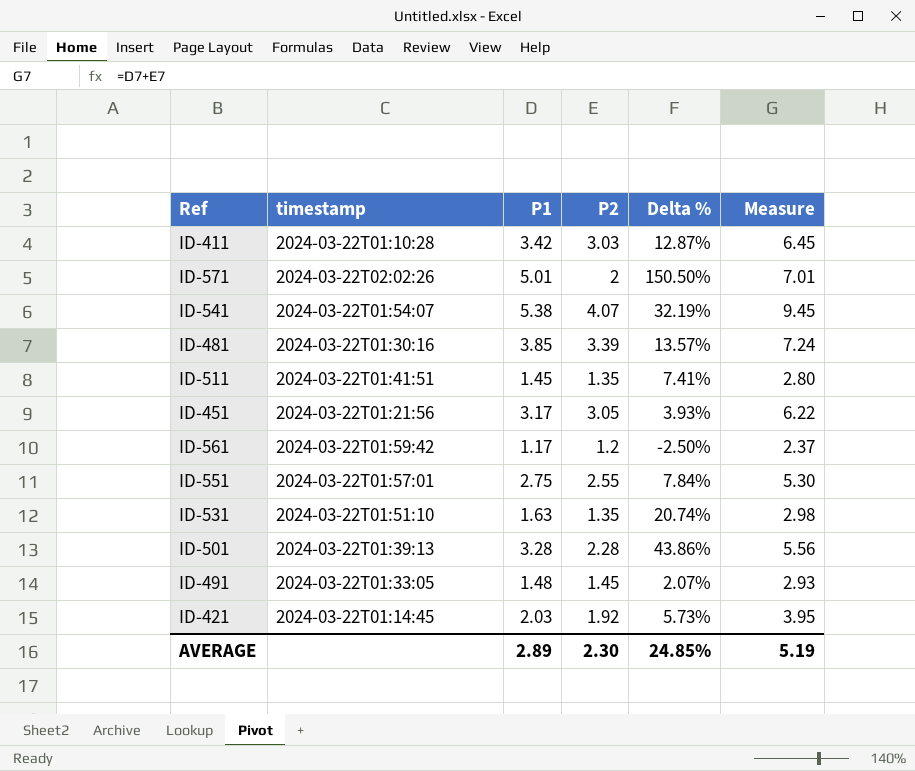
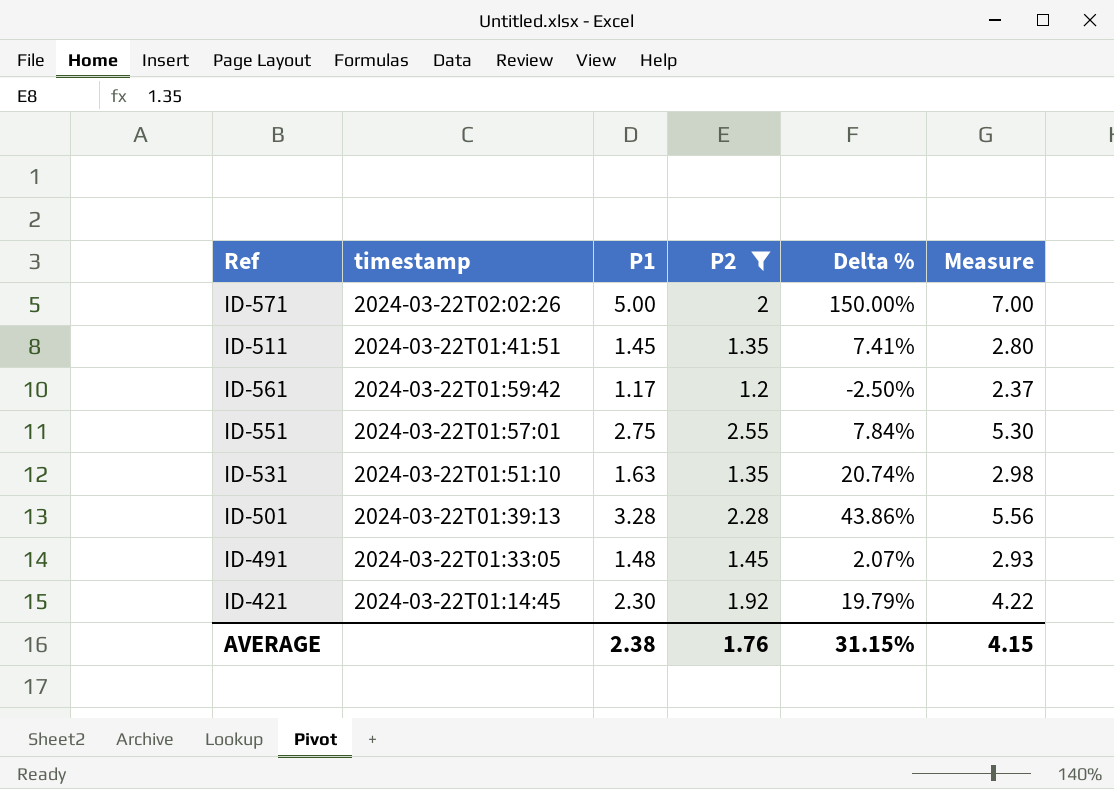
filter: none -> P2 <= 2.55
ID-571 | P1: 5.01 -> 5.00
ID-571 | Delta %: 150.50% -> 150.00%
ID-571 | Measure: 7.01 -> 7.00
ID-421 | P1: 2.03 -> 2.30
ID-421 | Delta %: 5.73% -> 19.79%
ID-421 | Measure: 3.95 -> 4.22
AVERAGE | P1: 2.89 -> 2.38
AVERAGE | P2: 2.30 -> 1.76
AVERAGE | Delta %: 24.85% -> 31.15%
AVERAGE | Measure: 5.19 -> 4.15

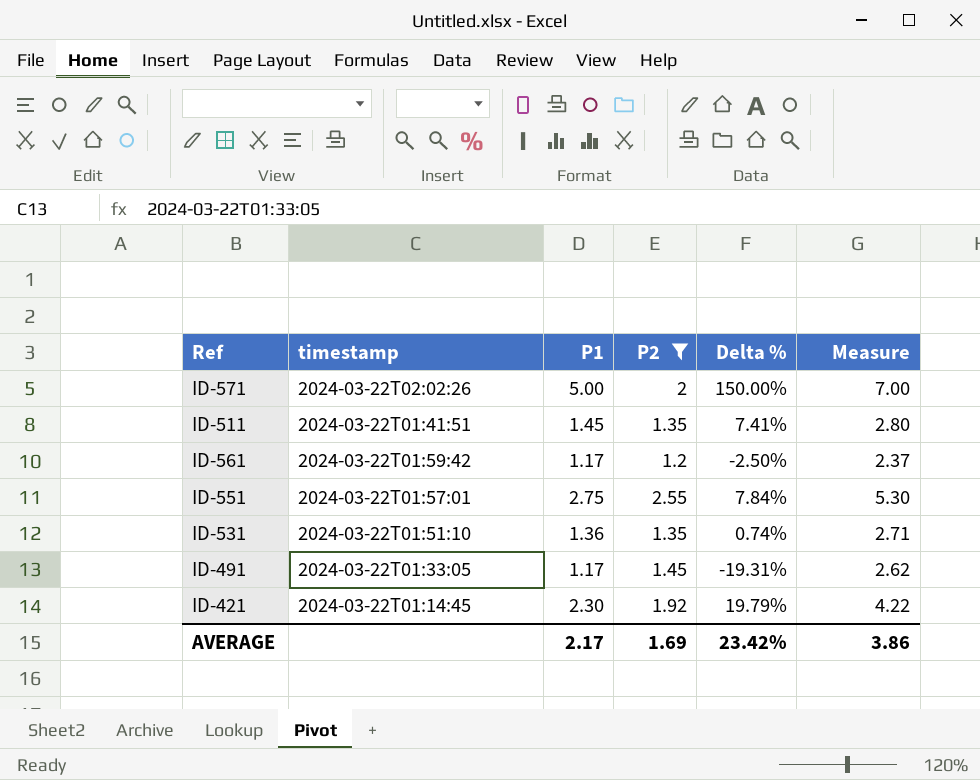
row ID-501: 2024-03-22T01:39:13 | 3.28 | 2.28 | 43.86% | 5.56 -> none
ID-531 | P1: 1.63 -> 1.36
ID-531 | Delta %: 20.74% -> 0.74%
ID-531 | Measure: 2.98 -> 2.71
ID-491 | P1: 1.48 -> 1.17
ID-491 | Delta %: 2.07% -> -19.31%
ID-491 | Measure: 2.93 -> 2.62
AVERAGE | P1: 2.38 -> 2.17
AVERAGE | P2: 1.76 -> 1.69
AVERAGE | Delta %: 31.15% -> 23.42%
AVERAGE | Measure: 4.15 -> 3.86

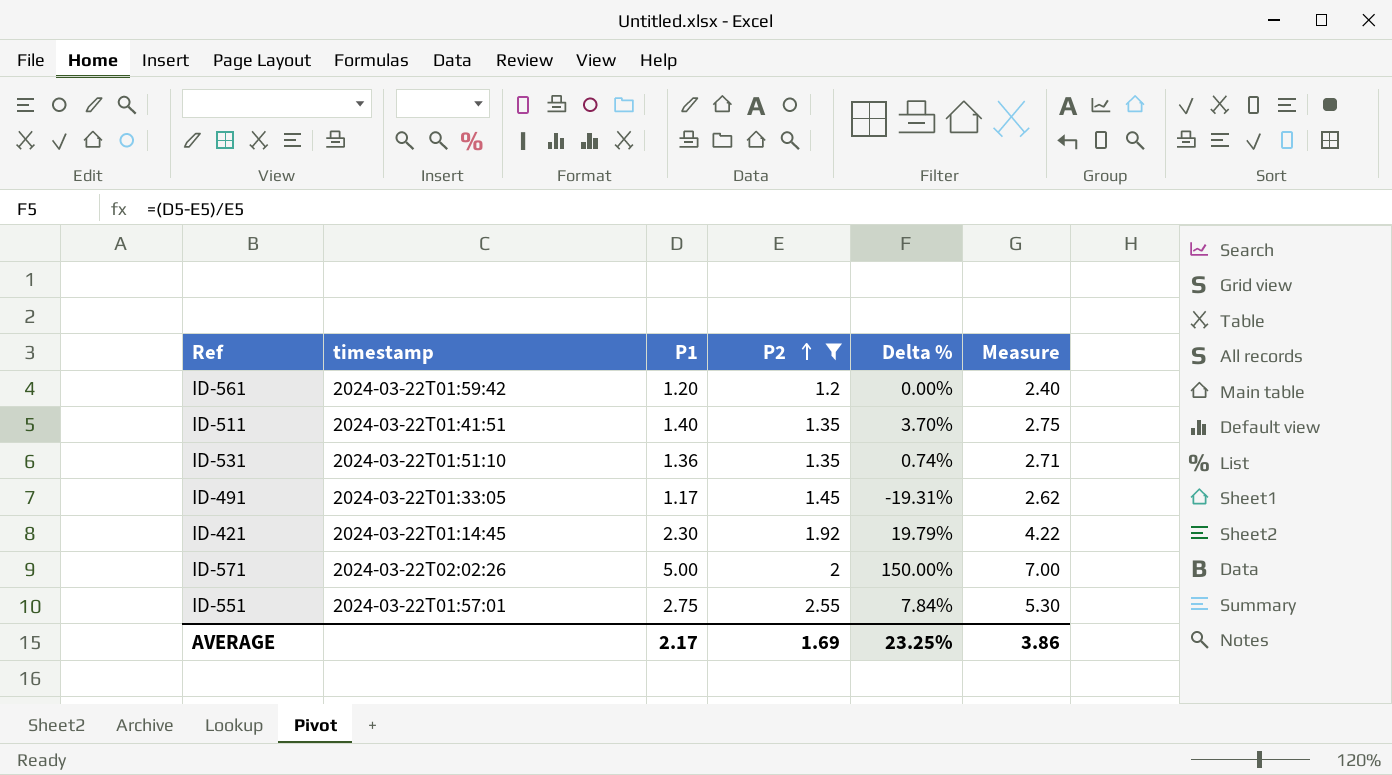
row order: none -> P2 ascending
ID-561 | P1: 1.17 -> 1.20
ID-561 | Delta %: -2.50% -> 0.00%
ID-561 | Measure: 2.37 -> 2.40
ID-511 | P1: 1.45 -> 1.40
ID-511 | Delta %: 7.41% -> 3.70%
ID-511 | Measure: 2.80 -> 2.75
AVERAGE | Delta %: 23.42% -> 23.25%

